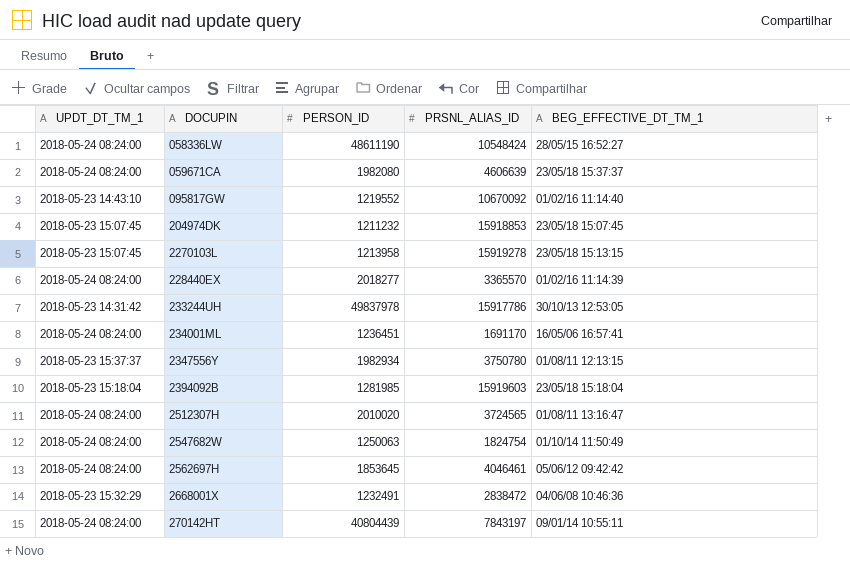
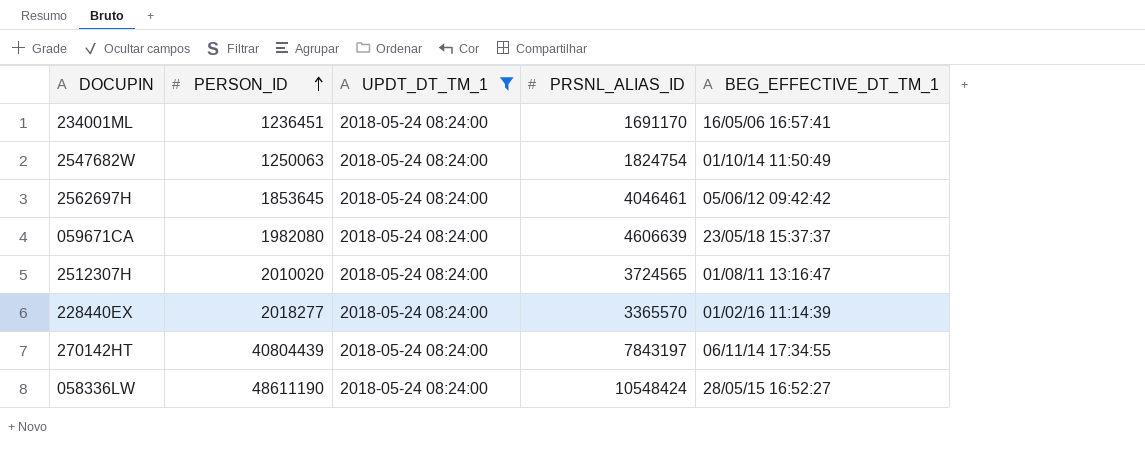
filter: none -> UPDT_DT_TM_1 = 2018-05-24 08:24:00
row order: none -> PERSON_ID ascending
column UPDT_DT_TM_1 | position: 1 -> 3
270142HT | BEG_EFFECTIVE_DT_TM_1: 09/01/14 10:55:11 -> 06/11/14 17:34:55

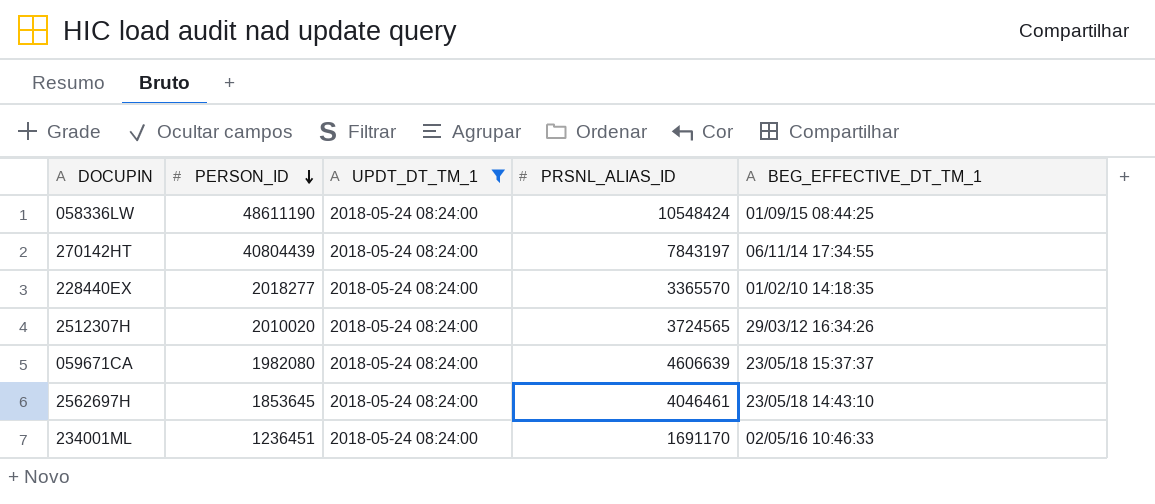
row order: PERSON_ID ascending -> PERSON_ID descending
row 2547682W: 1250063 | 2018-05-24 08:24:00 | 1824754 | 01/10/14 11:50:49 -> none
058336LW | BEG_EFFECTIVE_DT_TM_1: 28/05/15 16:52:27 -> 01/09/15 08:44:25
228440EX | BEG_EFFECTIVE_DT_TM_1: 01/02/16 11:14:39 -> 01/02/10 14:18:35
2512307H | BEG_EFFECTIVE_DT_TM_1: 01/08/11 13:16:47 -> 29/03/12 16:34:26
2562697H | BEG_EFFECTIVE_DT_TM_1: 05/06/12 09:42:42 -> 23/05/18 14:43:10
234001ML | BEG_EFFECTIVE_DT_TM_1: 16/05/06 16:57:41 -> 02/05/16 10:46:33

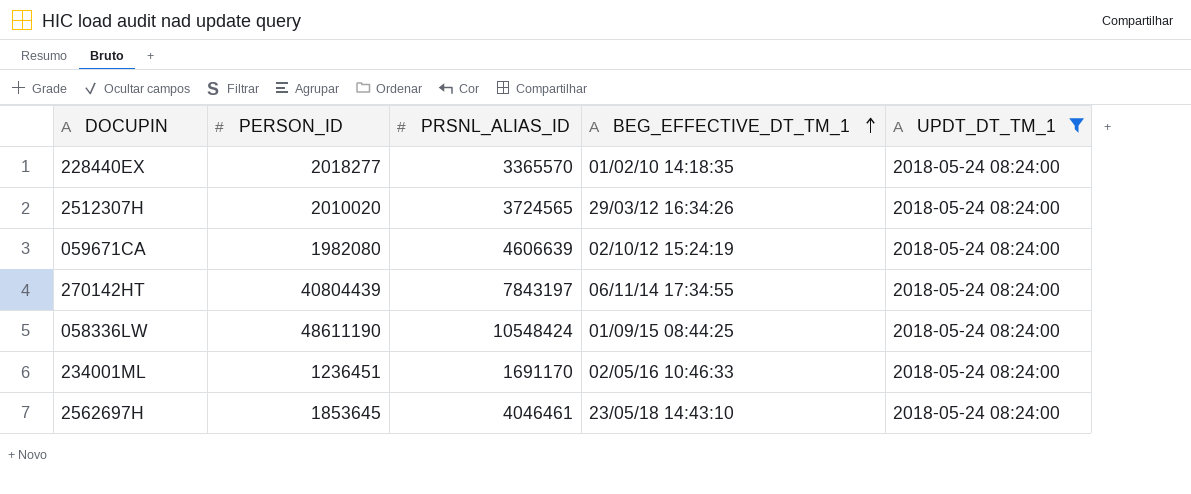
row order: PERSON_ID descending -> BEG_EFFECTIVE_DT_TM_1 ascending
column UPDT_DT_TM_1 | position: 3 -> 5
059671CA | BEG_EFFECTIVE_DT_TM_1: 23/05/18 15:37:37 -> 02/10/12 15:24:19

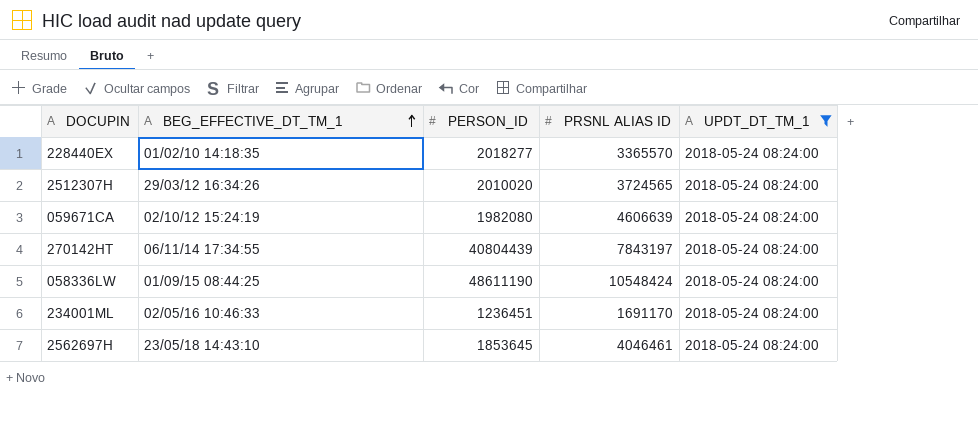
column BEG_EFFECTIVE_DT_TM_1 | position: 4 -> 2
column name: PRSNL_ALIAS_ID -> PRSNL ALIAS ID

